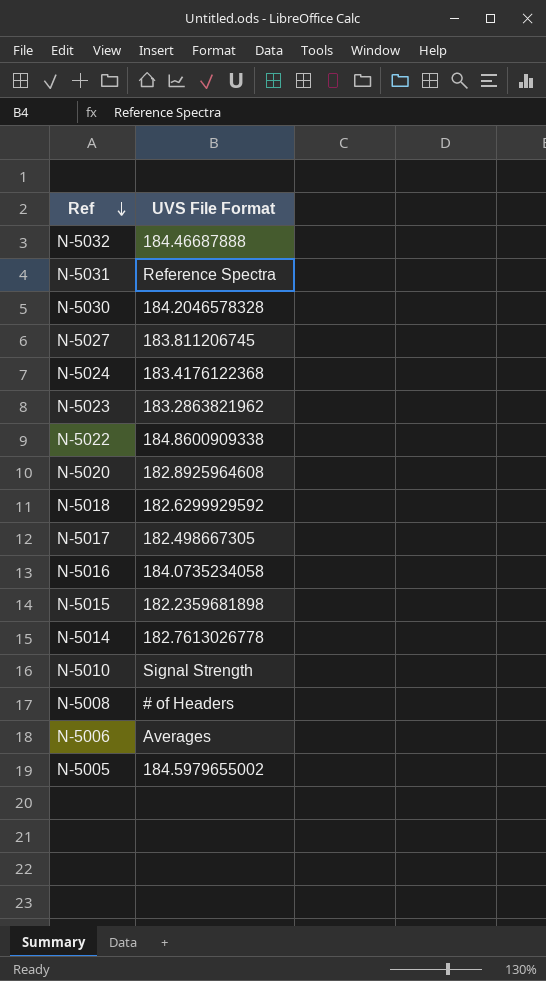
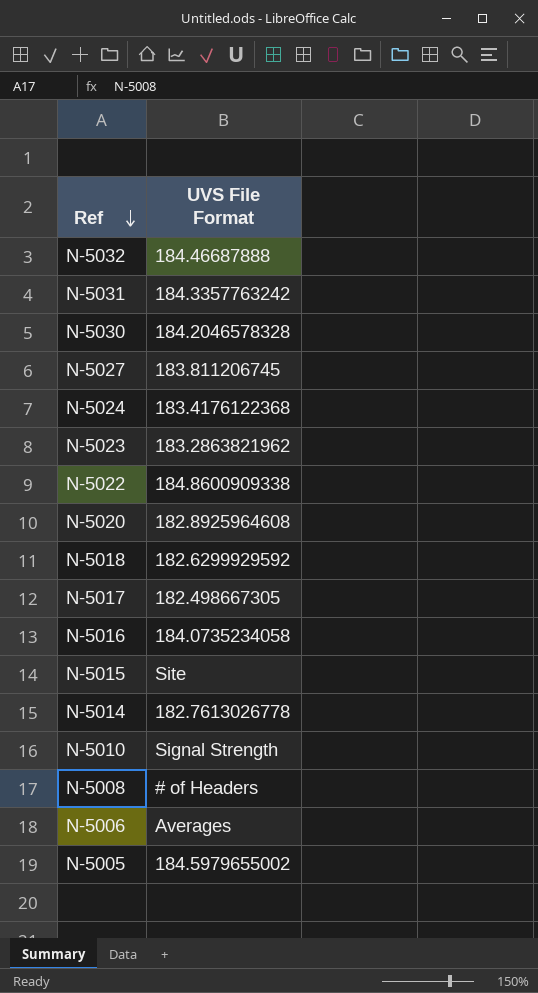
N-5031 | UVS File Format: Reference Spectra -> 184.3357763242
N-5015 | UVS File Format: 182.2359681898 -> Site

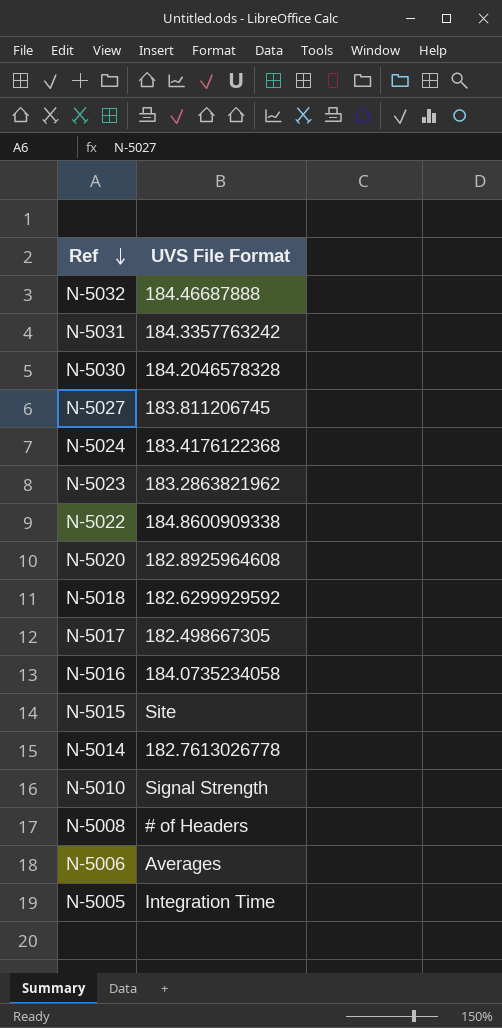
N-5005 | UVS File Format: 184.5979655002 -> Integration Time

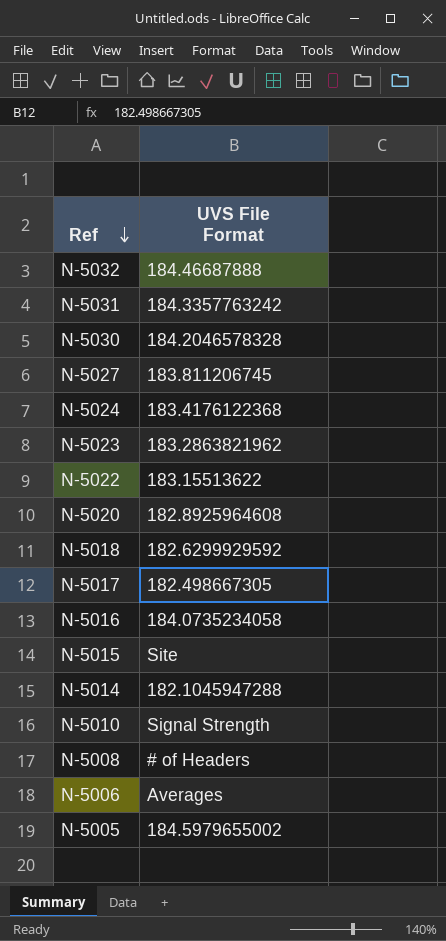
N-5022 | UVS File Format: 184.8600909338 -> 183.15513622
N-5014 | UVS File Format: 182.7613026778 -> 182.1045947288
N-5005 | UVS File Format: Integration Time -> 184.5979655002

